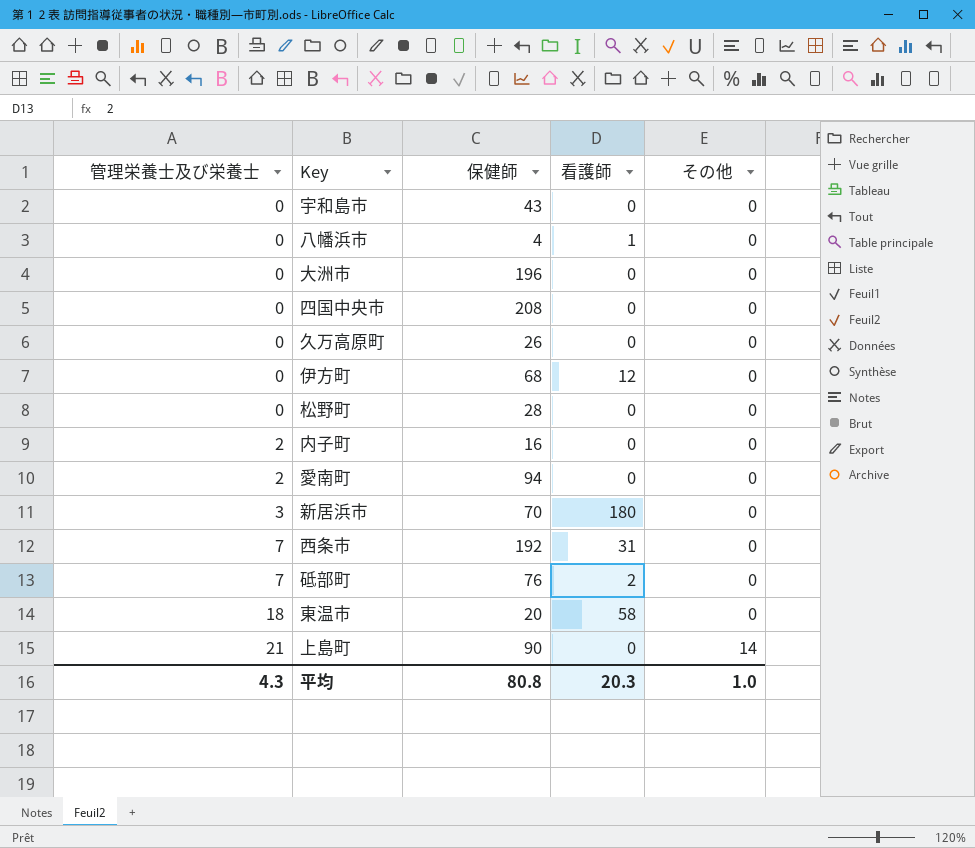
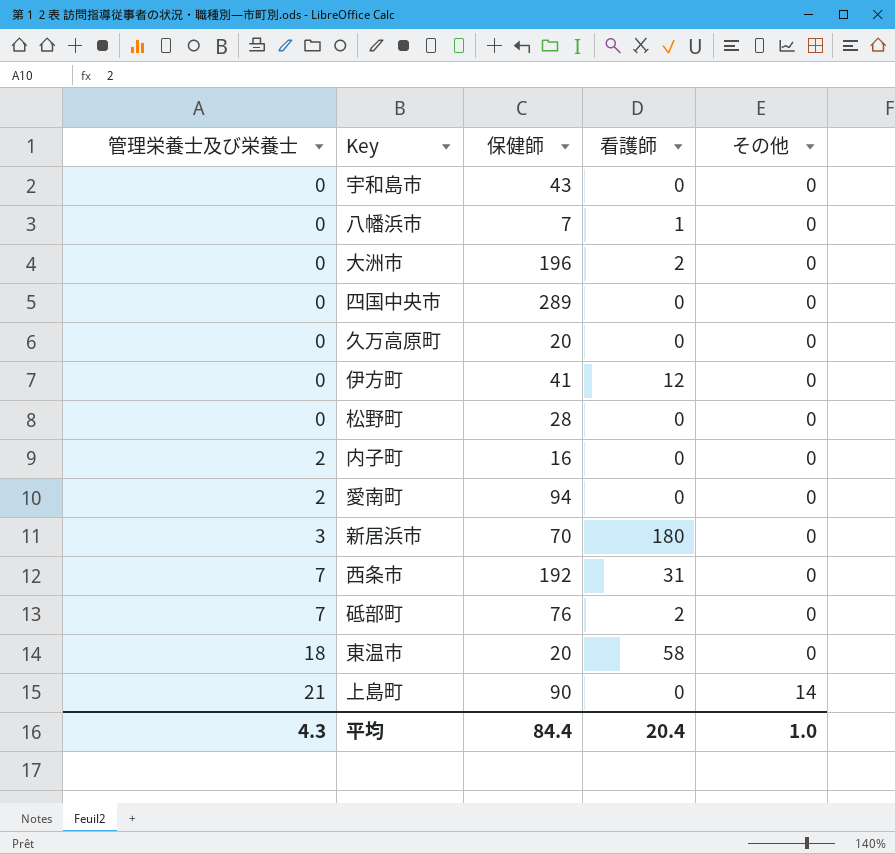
八幡浜市 | 保健師: 4 -> 7
大洲市 | 看護師: 0 -> 2
四国中央市 | 保健師: 208 -> 289
久万高原町 | 保健師: 26 -> 20
伊方町 | 保健師: 68 -> 41
平均 | 保健師: 80.8 -> 84.4
平均 | 看護師: 20.3 -> 20.4

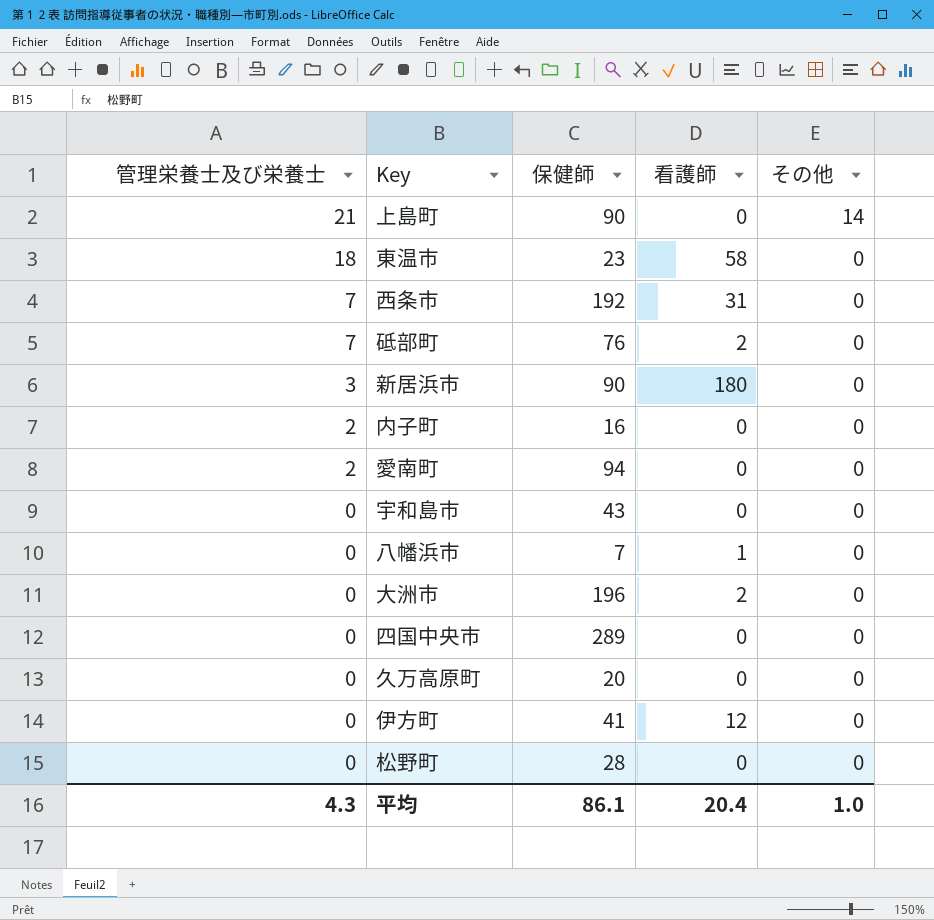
row order: 管理栄養士及び栄養士 ascending -> 管理栄養士及び栄養士 descending
東温市 | 保健師: 20 -> 23
新居浜市 | 保健師: 70 -> 90
平均 | 保健師: 84.4 -> 86.1

